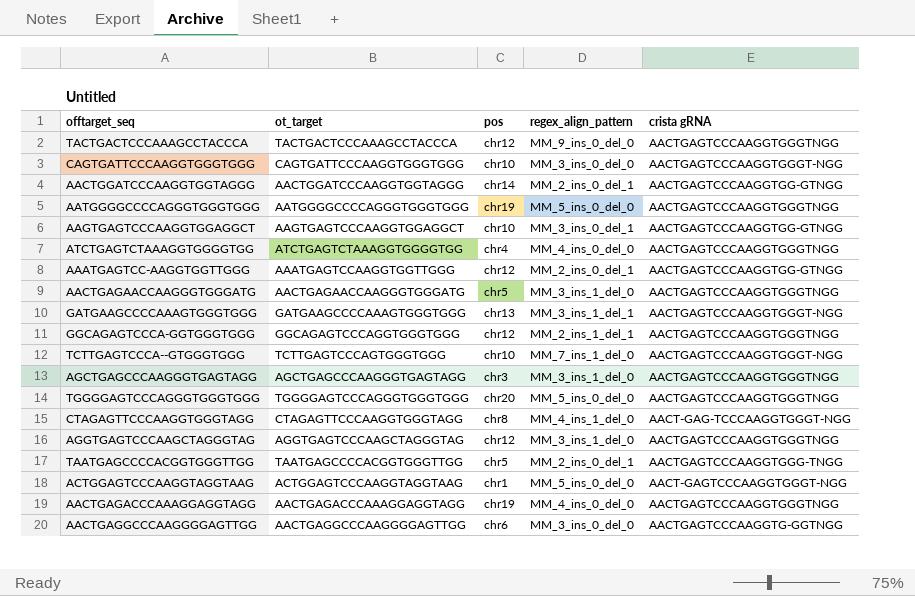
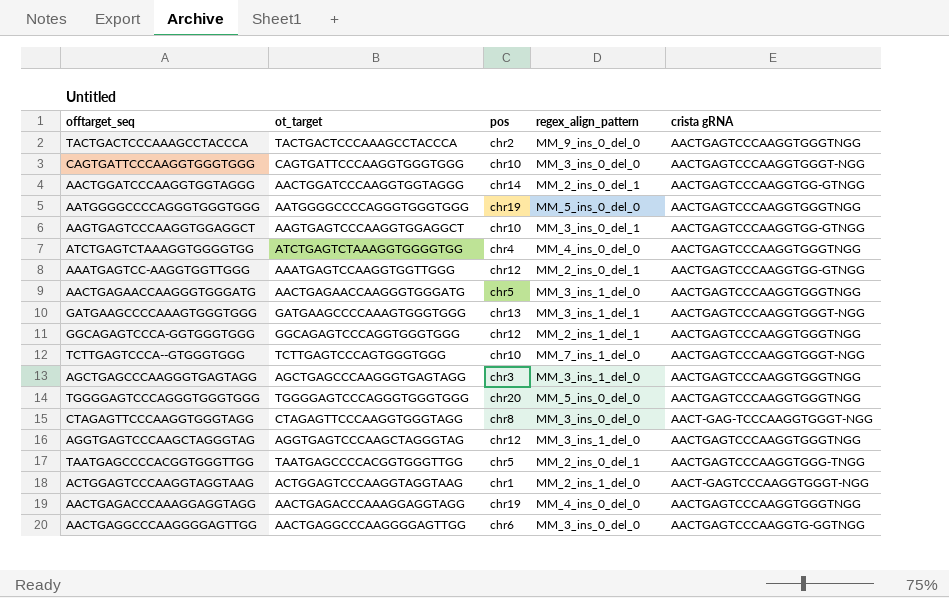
TACTGACTCCCAAAGCCTACCCA | pos: chr12 -> chr2
CTAGAGTTCCCAAGGTGGGTAGG | regex_align_pattern: MM_4_ins_1_del_0 -> MM_3_ins_0_del_0
ACTGGAGTCCCAAGGTAGGTAAG | regex_align_pattern: MM_5_ins_0_del_0 -> MM_2_ins_1_del_0

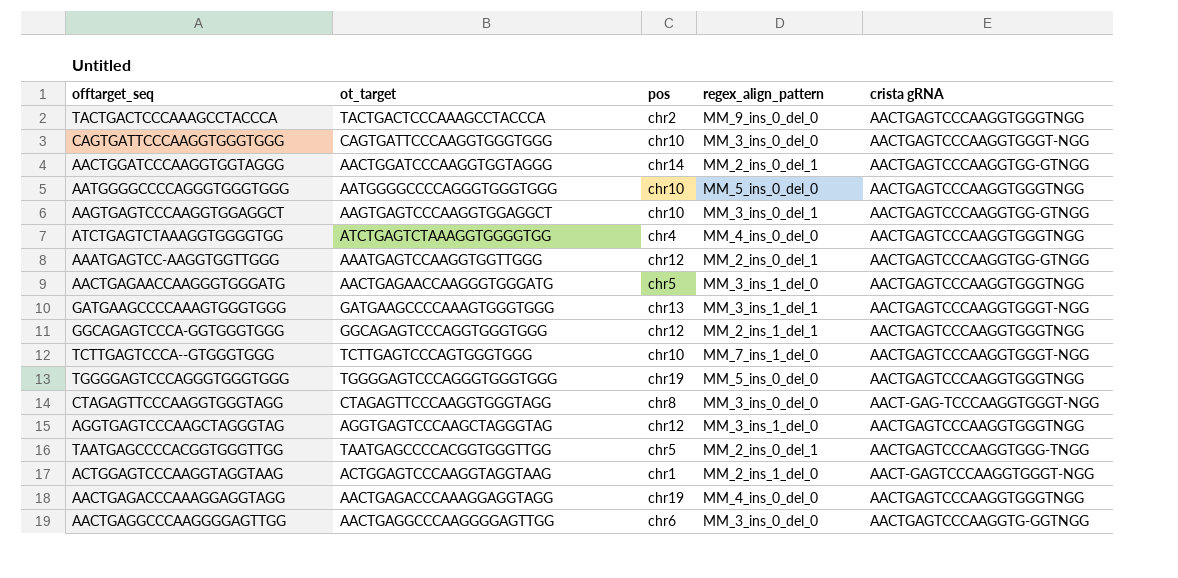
row AGCTGAGCCCAAGGGTGAGTAGG: AGCTGAGCCCAAGGGTGAGTAGG | chr3 | MM_3_ins_1_del_0 | AACTGAGTCCCAAGGTGGGTNGG -> none
AATGGGGCCCCAGGGTGGGTGGG | pos: chr19 -> chr10
TGGGGAGTCCCAGGGTGGGTGGG | pos: chr20 -> chr19

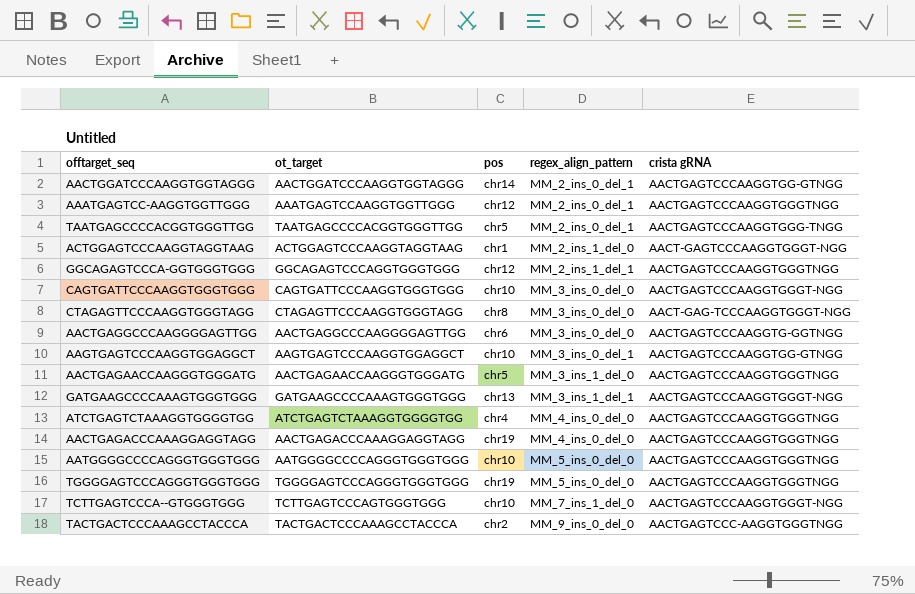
row order: none -> regex_align_pattern ascending
row AGGTGAGTCCCAAGCTAGGGTAG: AGGTGAGTCCCAAGCTAGGGTAG | chr12 | MM_3_ins_1_del_0 | AACTGAGTCCCAAGGTGGGTNGG -> none
AAATGAGTCC-AAGGTGGTTGGG | crista gRNA: AACTGAGTCCCAAGGTGG-GTNGG -> AACTGAGTCCCAAGGTGGGTNGG
TACTGACTCCCAAAGCCTACCCA | crista gRNA: AACTGAGTCCCAAGGTGGGTNGG -> AACTGAGTCCC-AAGGTGGGTNGG

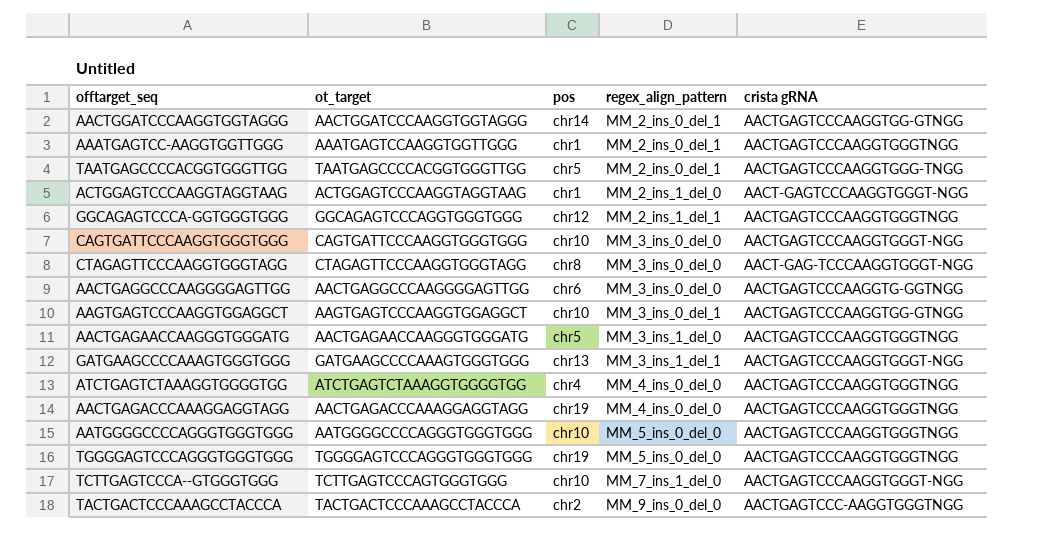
AAATGAGTCC-AAGGTGGTTGGG | pos: chr12 -> chr1

